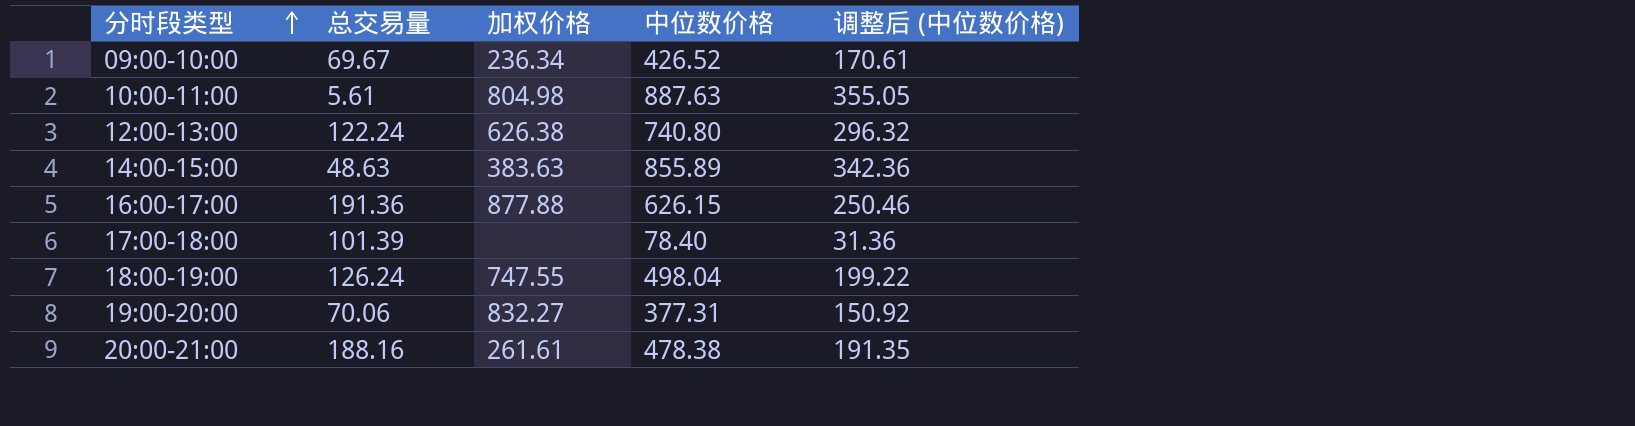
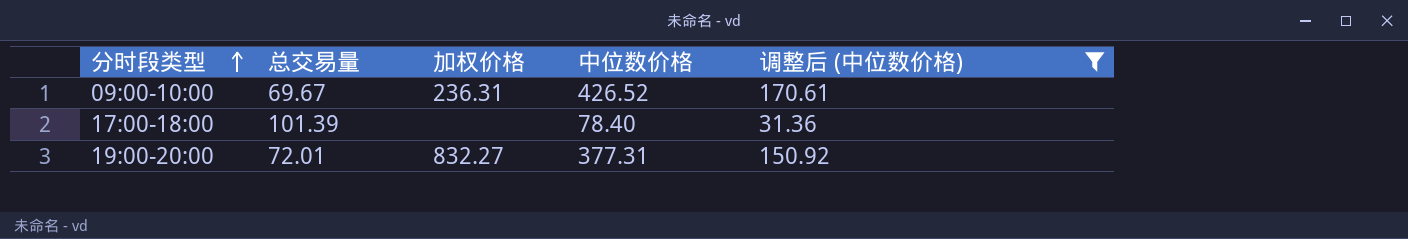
filter: none -> 调整后 (中位数价格) <= 170.61
09:00-10:00 | 加权价格: 236.34 -> 236.31
19:00-20:00 | 总交易量: 70.06 -> 72.01

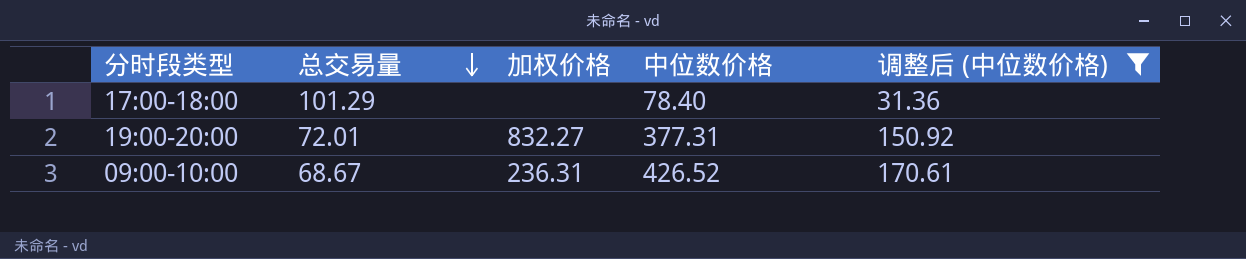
row order: 分时段类型 ascending -> 总交易量 descending
17:00-18:00 | 总交易量: 101.39 -> 101.29
09:00-10:00 | 总交易量: 69.67 -> 68.67

